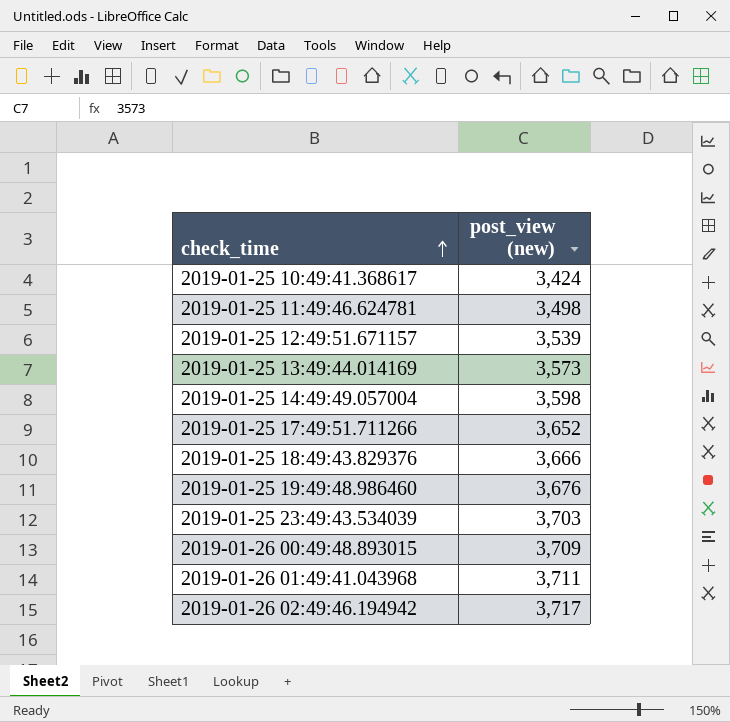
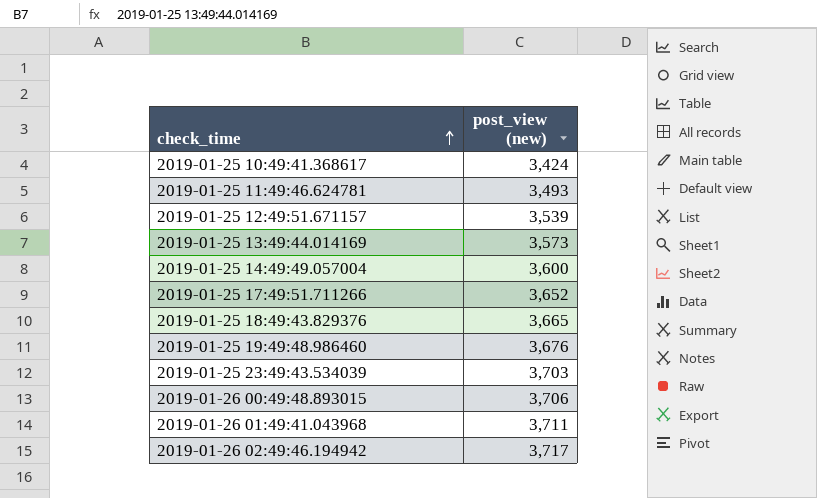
2019-01-25 11:49:46.624781 | post_view (new): 3,498 -> 3,493
2019-01-25 14:49:49.057004 | post_view (new): 3,598 -> 3,600
2019-01-25 18:49:43.829376 | post_view (new): 3,666 -> 3,665
2019-01-26 00:49:48.893015 | post_view (new): 3,709 -> 3,706

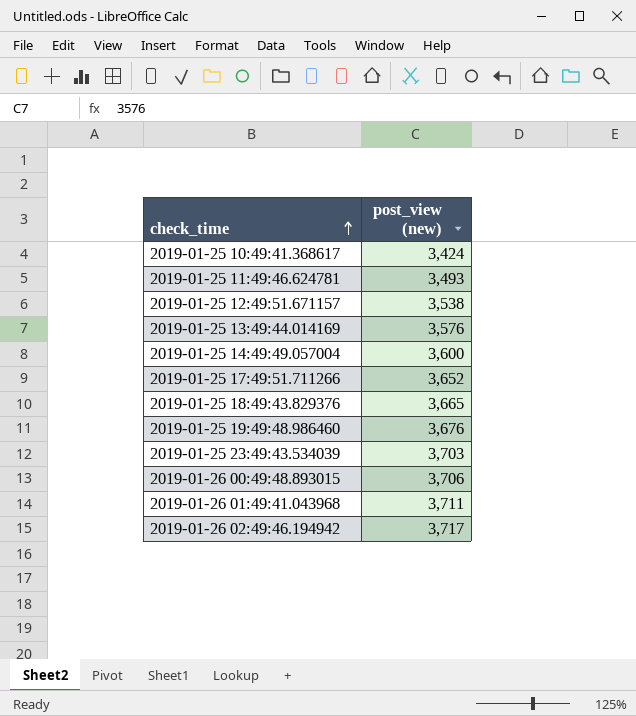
2019-01-25 12:49:51.671157 | post_view (new): 3,539 -> 3,538
2019-01-25 13:49:44.014169 | post_view (new): 3,573 -> 3,576

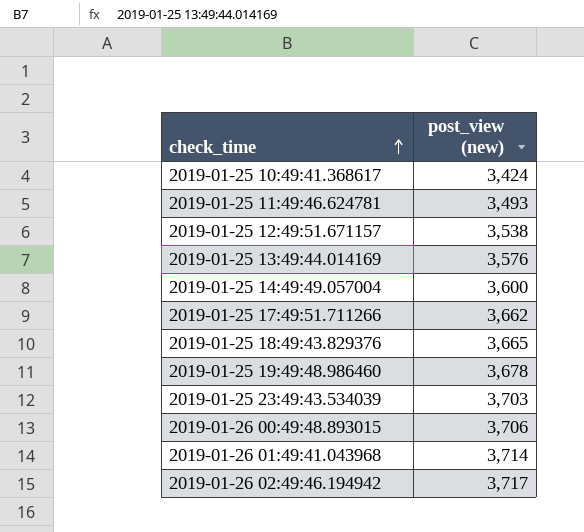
2019-01-25 17:49:51.711266 | post_view (new): 3,652 -> 3,662
2019-01-25 19:49:48.986460 | post_view (new): 3,676 -> 3,678
2019-01-26 01:49:41.043968 | post_view (new): 3,711 -> 3,714

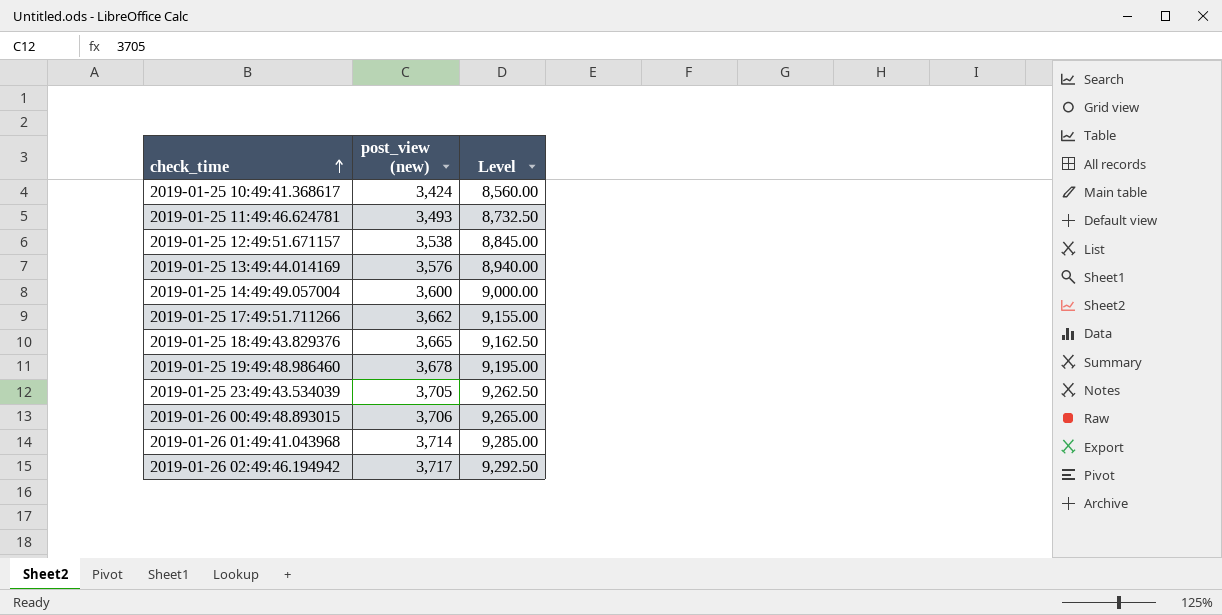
column Level | formula: none -> [post_view (new)] * 2.5
2019-01-25 23:49:43.534039 | post_view (new): 3,703 -> 3,705

